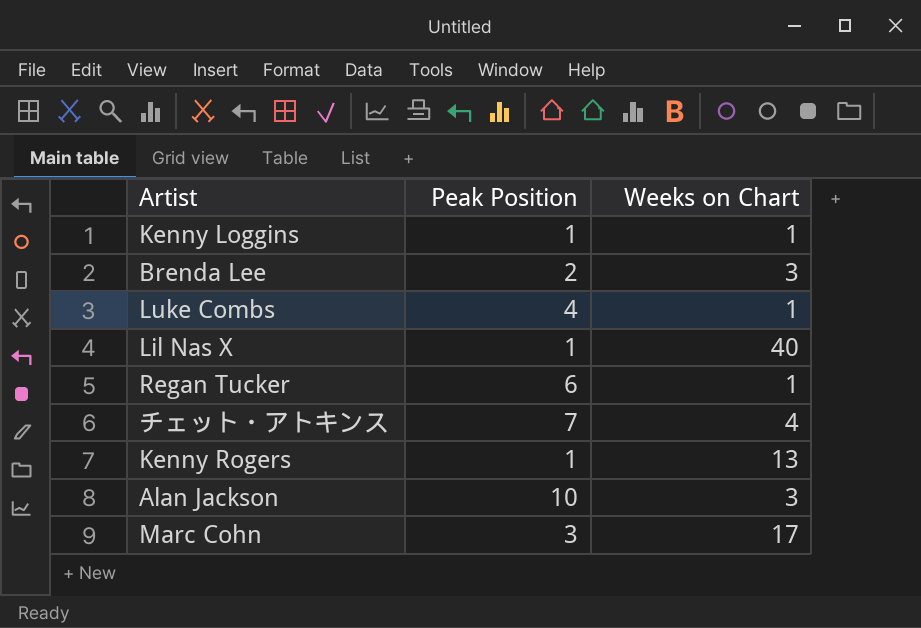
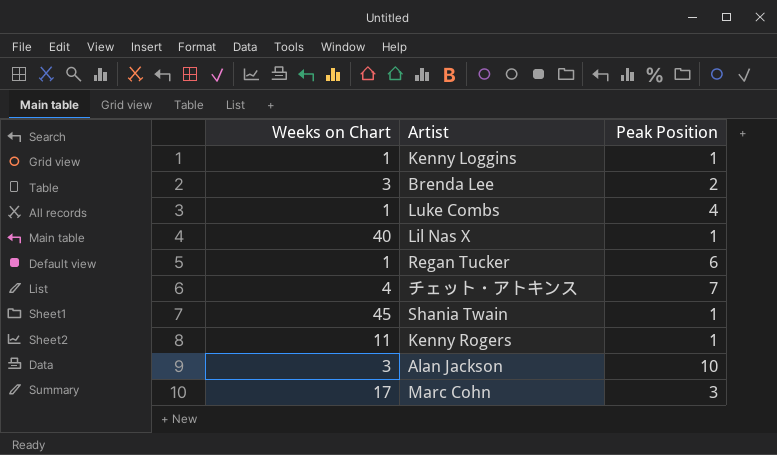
column Weeks on Chart | position: 3 -> 1
row Shania Twain: none -> 45 | 1
Kenny Rogers | Weeks on Chart: 13 -> 11

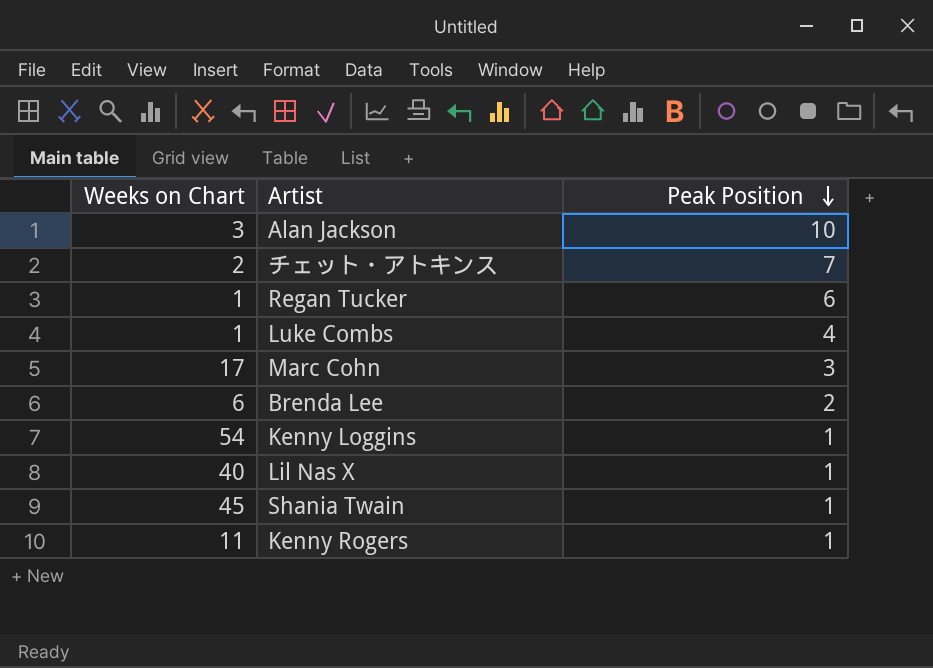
row order: none -> Peak Position descending
チェット・アトキンス | Weeks on Chart: 4 -> 2
Brenda Lee | Weeks on Chart: 3 -> 6
Kenny Loggins | Weeks on Chart: 1 -> 54

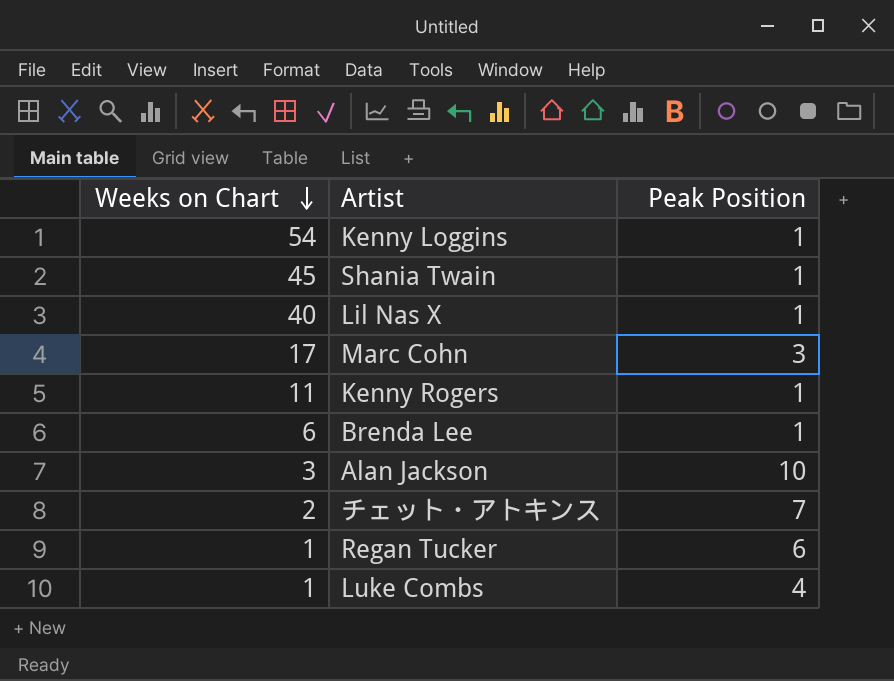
row order: Peak Position descending -> Weeks on Chart descending
Brenda Lee | Peak Position: 2 -> 1

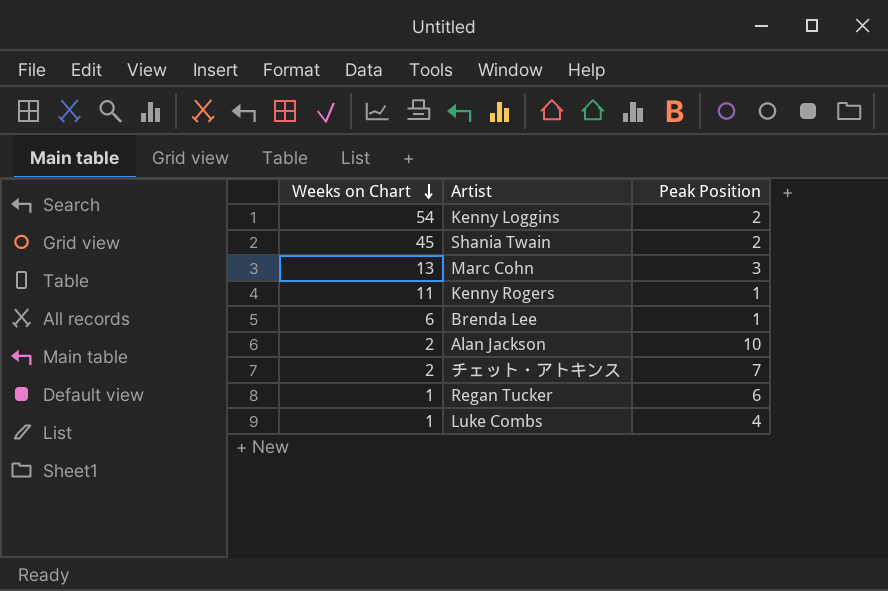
row Lil Nas X: 40 | 1 -> none
Kenny Loggins | Peak Position: 1 -> 2
Shania Twain | Peak Position: 1 -> 2
Marc Cohn | Weeks on Chart: 17 -> 13
Alan Jackson | Weeks on Chart: 3 -> 2

